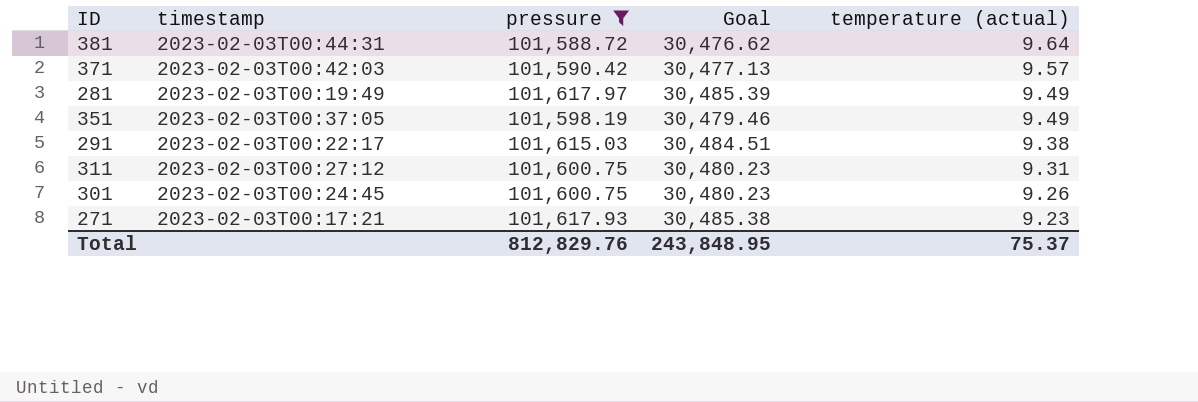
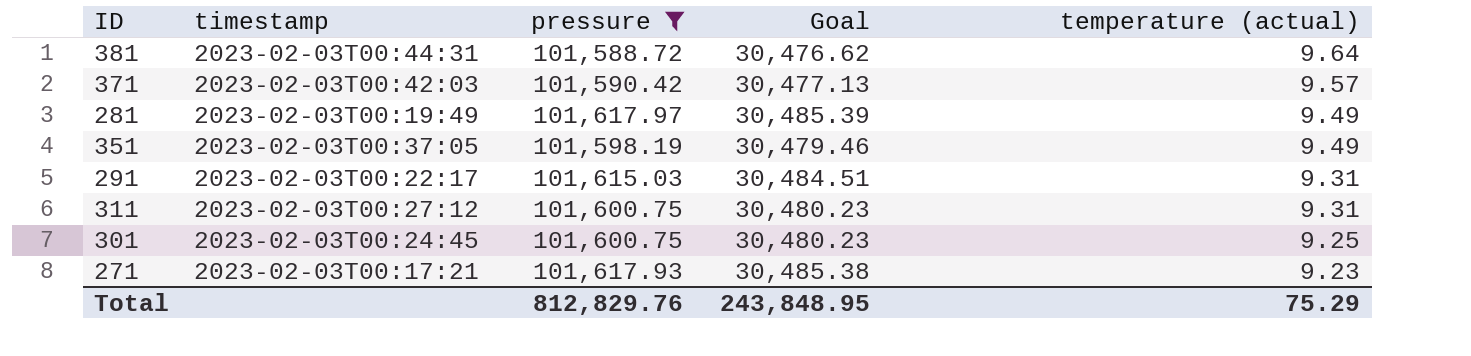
291 | temperature (actual): 9.38 -> 9.31
301 | temperature (actual): 9.26 -> 9.25
Total | temperature (actual): 75.37 -> 75.29

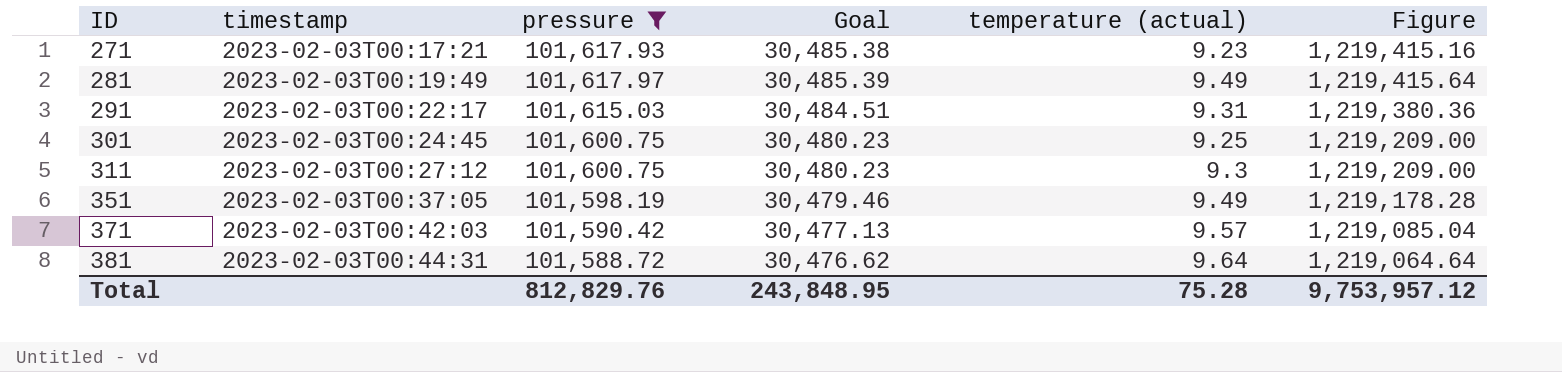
row order: temperature (actual) descending -> ID ascending
column Figure | formula: none -> [pressure] * 12
311 | temperature (actual): 9.31 -> 9.3
Total | temperature (actual): 75.29 -> 75.28

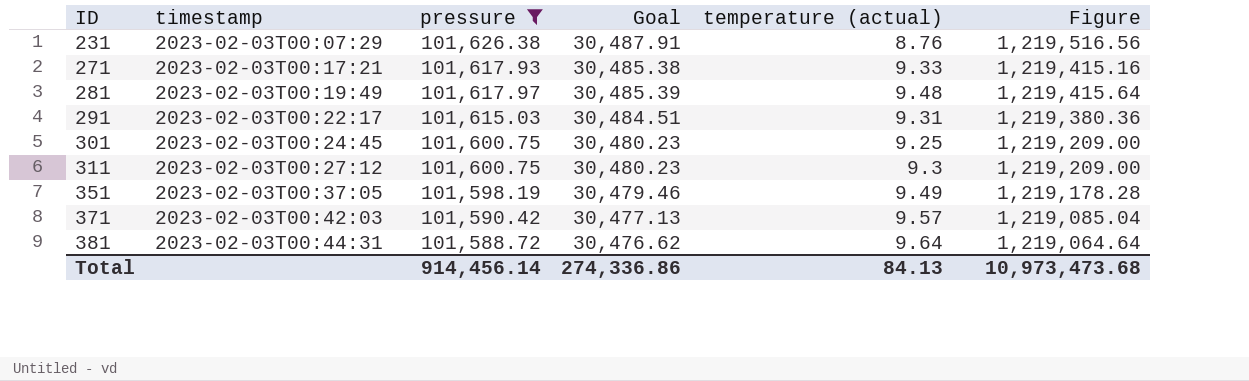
row 231: none -> 2023-02-03T00:07:29 | 101,626.38 | 30,487.91 | 8.76 | 1,219,516.56
271 | temperature (actual): 9.23 -> 9.33
281 | temperature (actual): 9.49 -> 9.48
Total | pressure: 812,829.76 -> 914,456.14
Total | Goal: 243,848.95 -> 274,336.86
Total | temperature (actual): 75.28 -> 84.13
Total | Figure: 9,753,957.12 -> 10,973,473.68

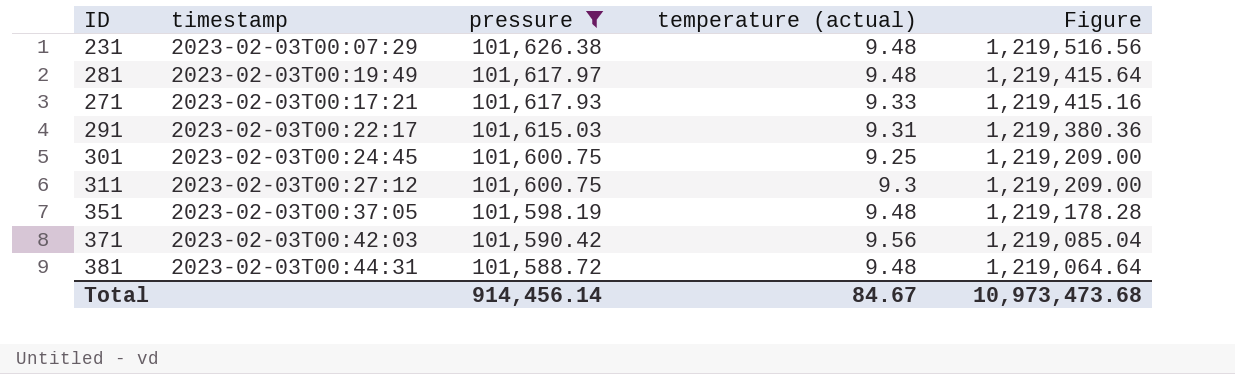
row order: ID ascending -> pressure descending
column Goal | formula: [pressure] * 0.3 -> none
231 | temperature (actual): 8.76 -> 9.48
351 | temperature (actual): 9.49 -> 9.48
371 | temperature (actual): 9.57 -> 9.56
381 | temperature (actual): 9.64 -> 9.48
Total | temperature (actual): 84.13 -> 84.67

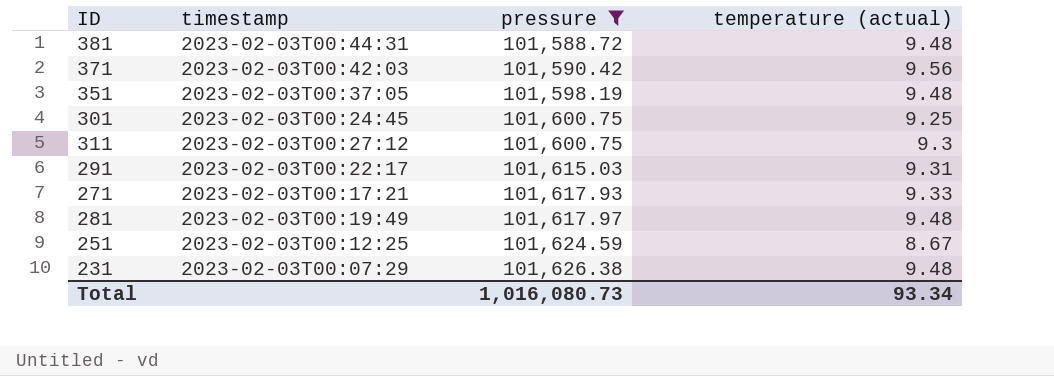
row order: pressure descending -> pressure ascending
column Figure | formula: [pressure] * 12 -> none
row 251: none -> 2023-02-03T00:12:25 | 101,624.59 | 8.67
Total | pressure: 914,456.14 -> 1,016,080.73
Total | temperature (actual): 84.67 -> 93.34

